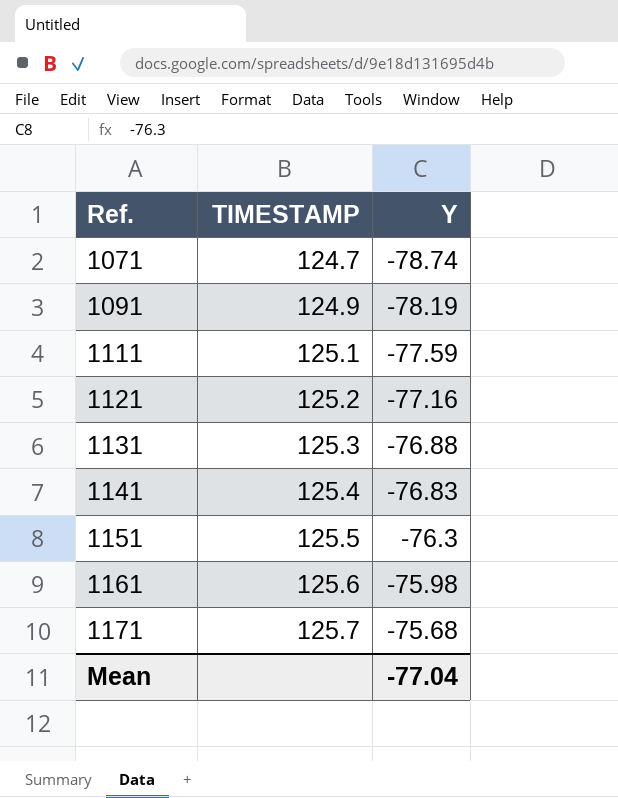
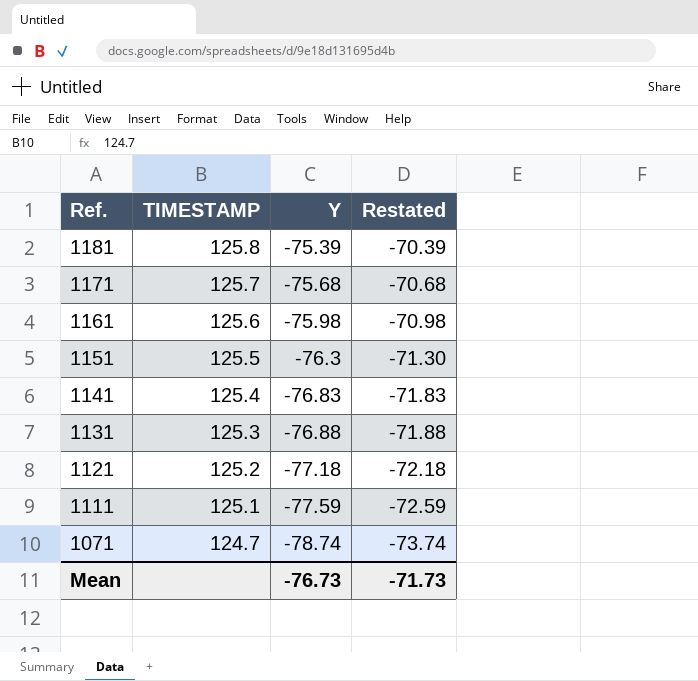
row order: Ref. ascending -> Ref. descending
column Restated | formula: none -> [Y] + 5
row 1091: 124.9 | -78.19 -> none
row 1181: none -> 125.8 | -75.39 | -70.39
1121 | Y: -77.16 -> -77.18
Mean | Y: -77.04 -> -76.73

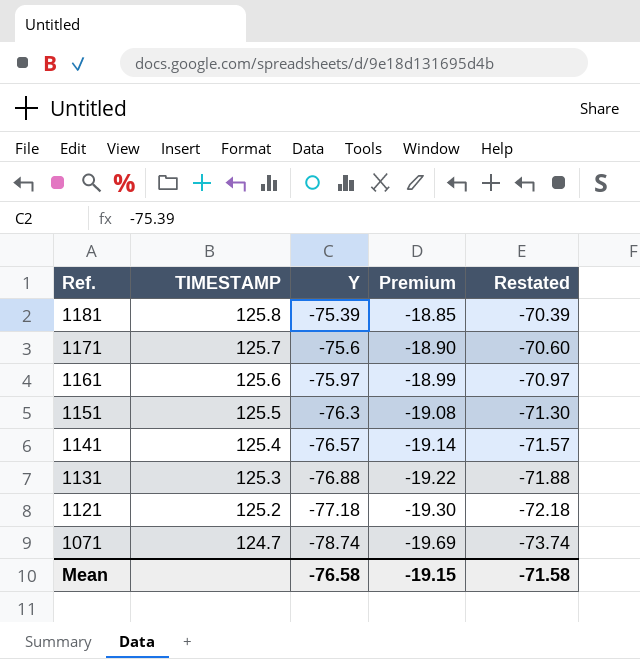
column Premium | formula: none -> [Y] * 0.25
row 1111: 125.1 | -77.59 | -72.59 -> none
1171 | Y: -75.68 -> -75.6
1171 | Restated: -70.68 -> -70.60
1161 | Y: -75.98 -> -75.97
1161 | Restated: -70.98 -> -70.97
1141 | Y: -76.83 -> -76.57
1141 | Restated: -71.83 -> -71.57
Mean | Y: -76.73 -> -76.58
Mean | Restated: -71.73 -> -71.58

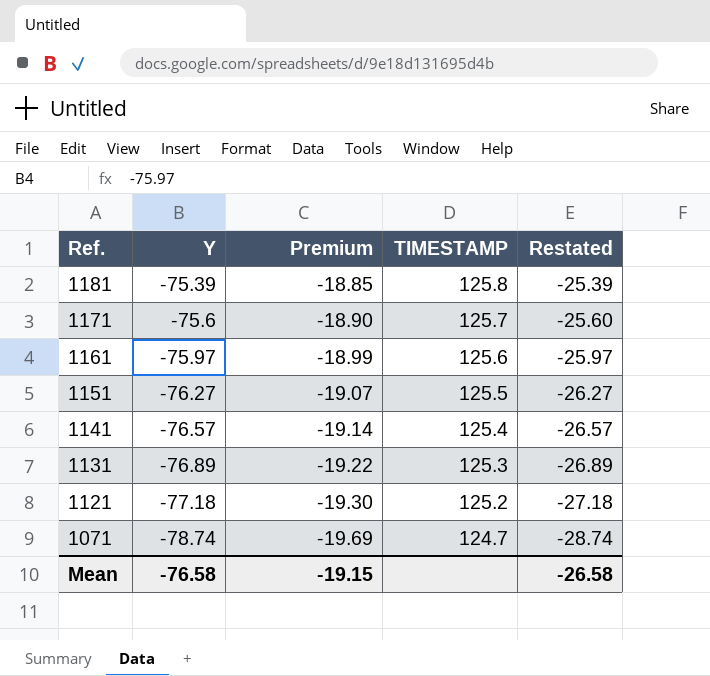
column TIMESTAMP | position: 2 -> 4
column Restated | formula: [Y] + 5 -> [Y] + 50
1151 | Y: -76.3 -> -76.27
1151 | Premium: -19.08 -> -19.07
1131 | Y: -76.88 -> -76.89
Mean | Restated: -71.58 -> -26.58

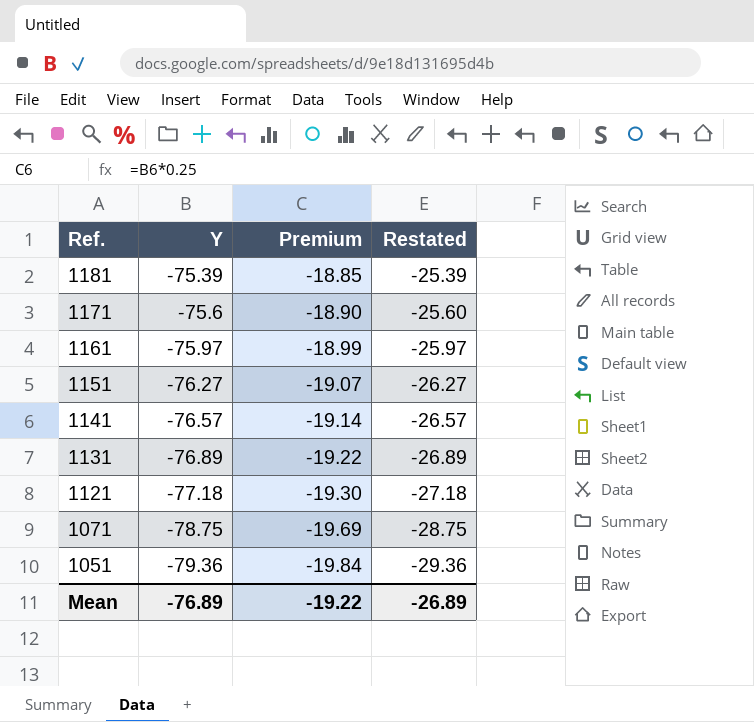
column TIMESTAMP | position: 4 -> none
1071 | Y: -78.74 -> -78.75
1071 | Restated: -28.74 -> -28.75
row 1051: none -> -79.36 | -19.84 | -29.36
Mean | Y: -76.58 -> -76.89
Mean | Premium: -19.15 -> -19.22
Mean | Restated: -26.58 -> -26.89

